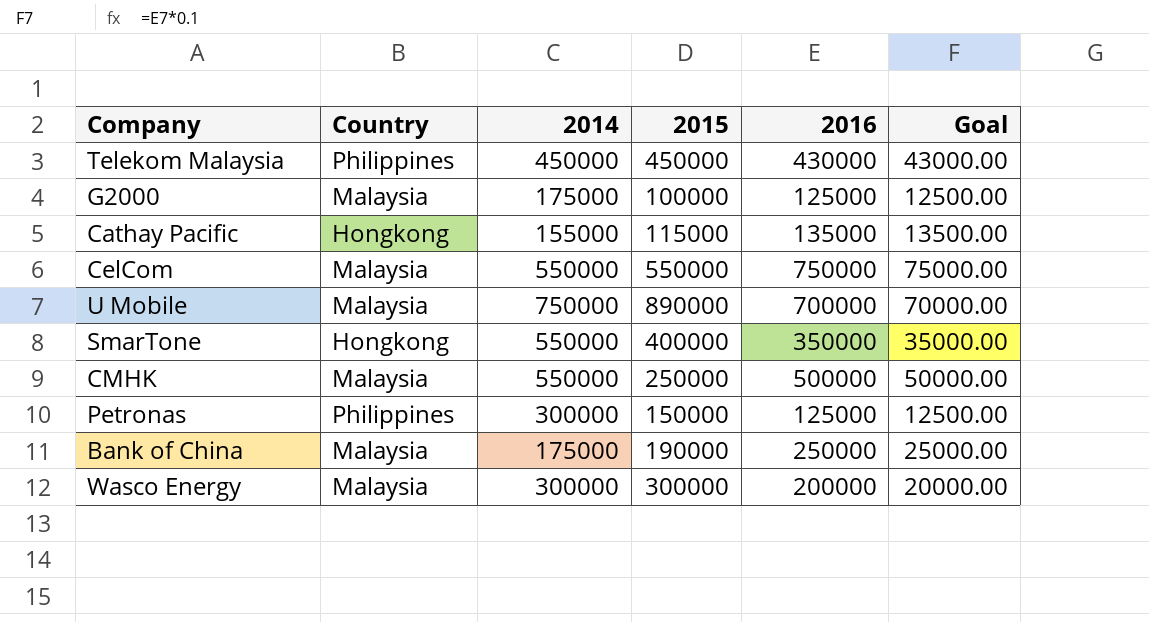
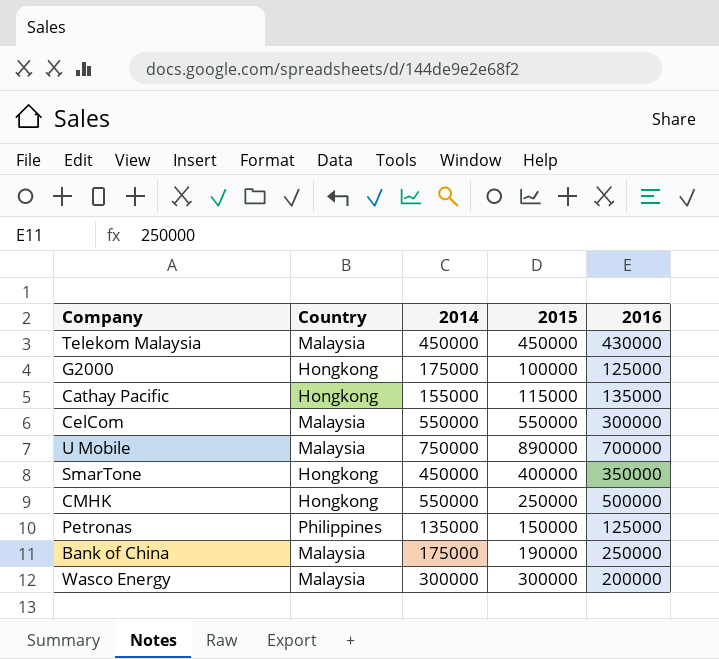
column Goal | formula: [2016] * 0.1 -> none
Telekom Malaysia | Country: Philippines -> Malaysia
G2000 | Country: Malaysia -> Hongkong
CelCom | 2016: 750000 -> 300000
SmarTone | 2014: 550000 -> 450000
CMHK | Country: Malaysia -> Hongkong
Petronas | 2014: 300000 -> 135000

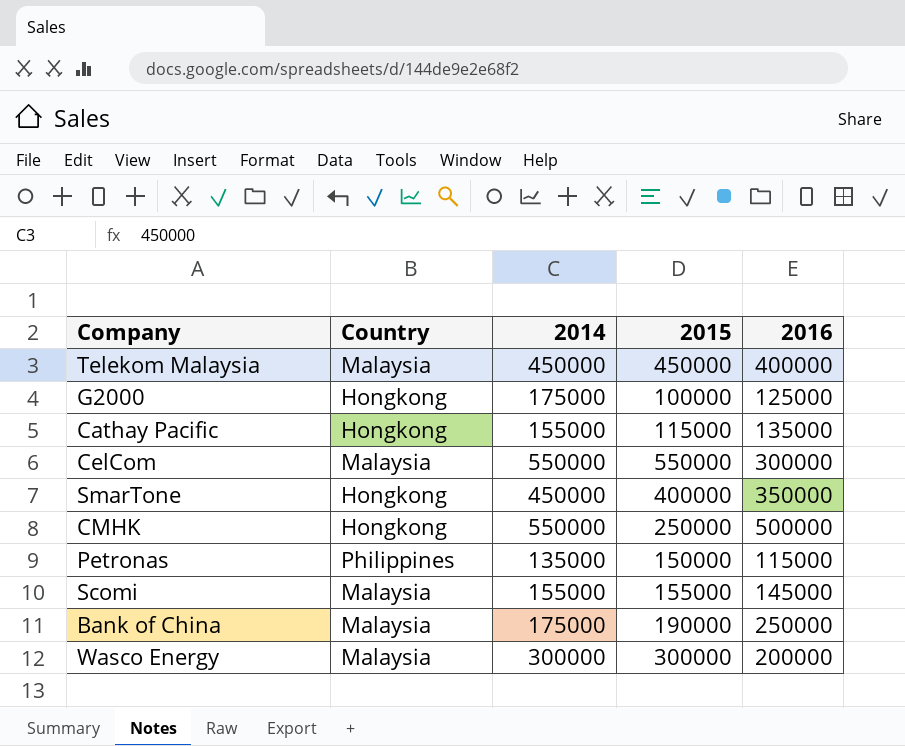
row U Mobile: Malaysia | 750000 | 890000 | 700000 -> none
Telekom Malaysia | 2016: 430000 -> 400000
Petronas | 2016: 125000 -> 115000
row Scomi: none -> Malaysia | 155000 | 155000 | 145000

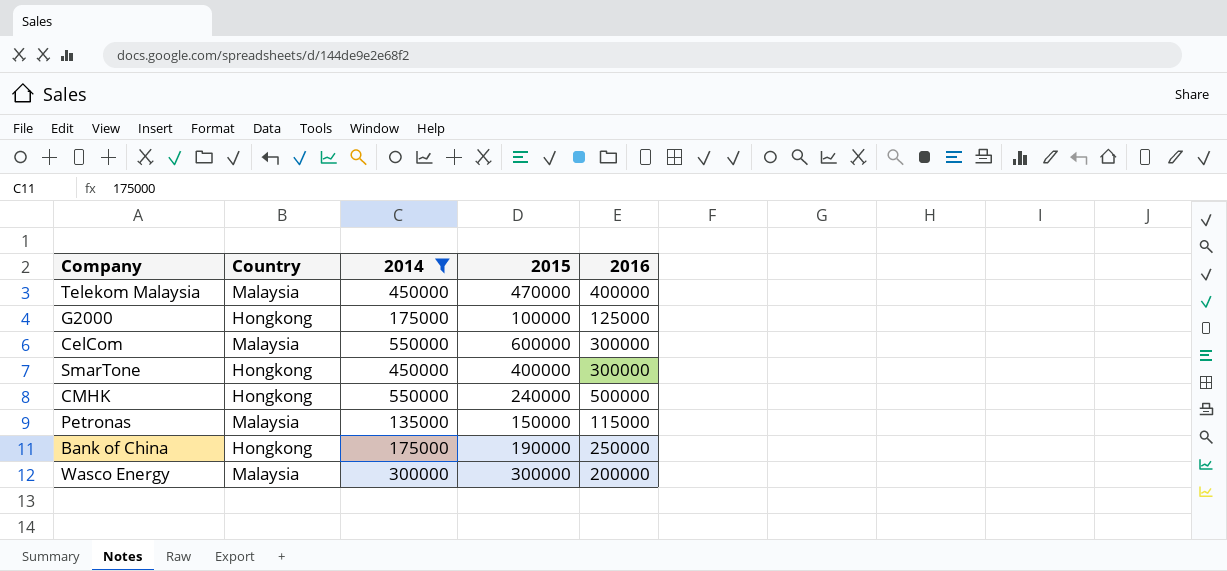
filter: none -> 2014 != 155000
Telekom Malaysia | 2015: 450000 -> 470000
CelCom | 2015: 550000 -> 600000
SmarTone | 2016: 350000 -> 300000
CMHK | 2015: 250000 -> 240000
Petronas | Country: Philippines -> Malaysia
Bank of China | Country: Malaysia -> Hongkong

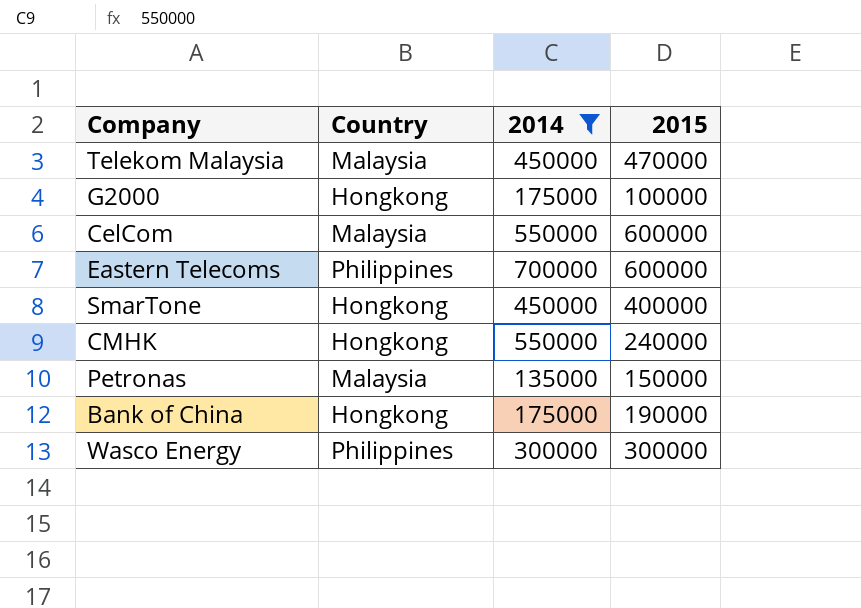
column 2016 | position: 5 -> none
row Eastern Telecoms: none -> Philippines | 700000 | 600000
Wasco Energy | Country: Malaysia -> Philippines

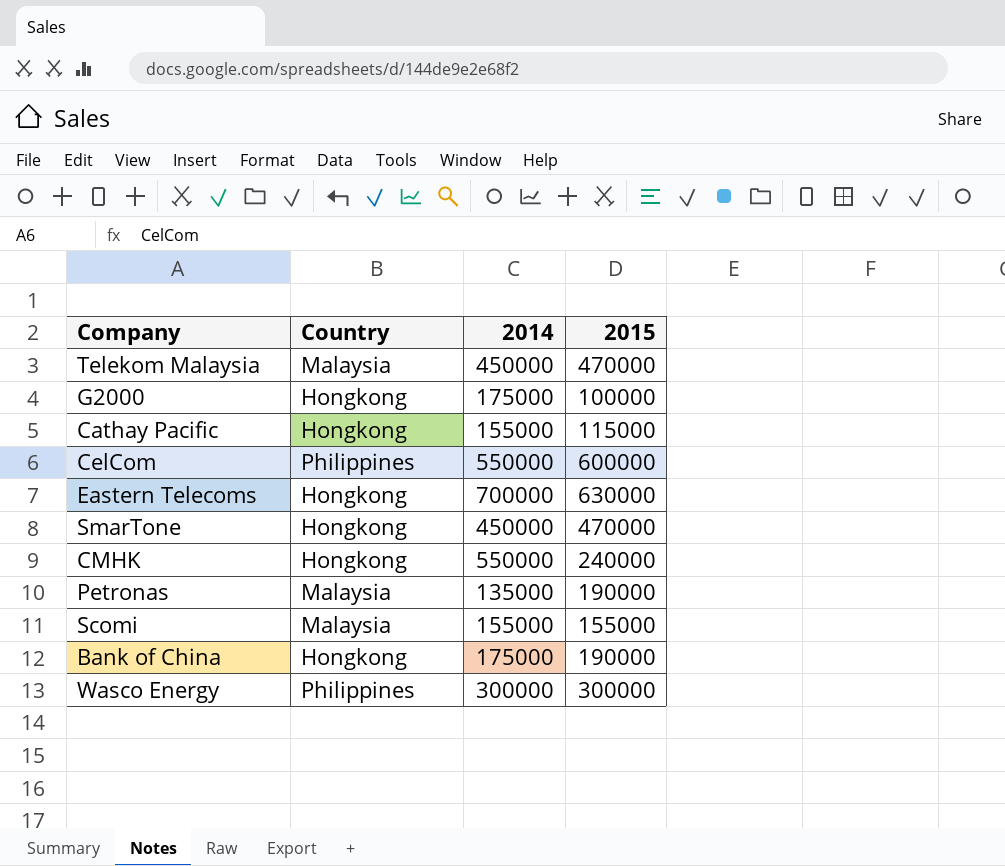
filter: 2014 != 155000 -> none
CelCom | Country: Malaysia -> Philippines
Eastern Telecoms | Country: Philippines -> Hongkong
Eastern Telecoms | 2015: 600000 -> 630000
SmarTone | 2015: 400000 -> 470000
Petronas | 2015: 150000 -> 190000

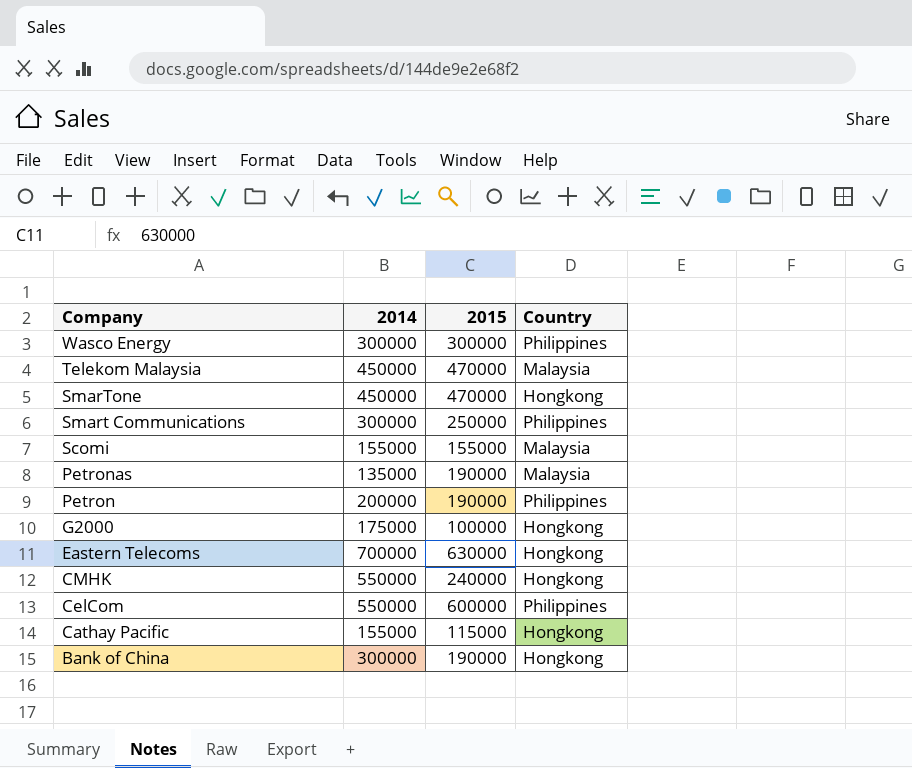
row order: none -> Company descending
column Country | position: 2 -> 4
row Smart Communications: none -> 300000 | 250000 | Philippines
row Petron: none -> 200000 | 190000 | Philippines
Bank of China | 2014: 175000 -> 300000

